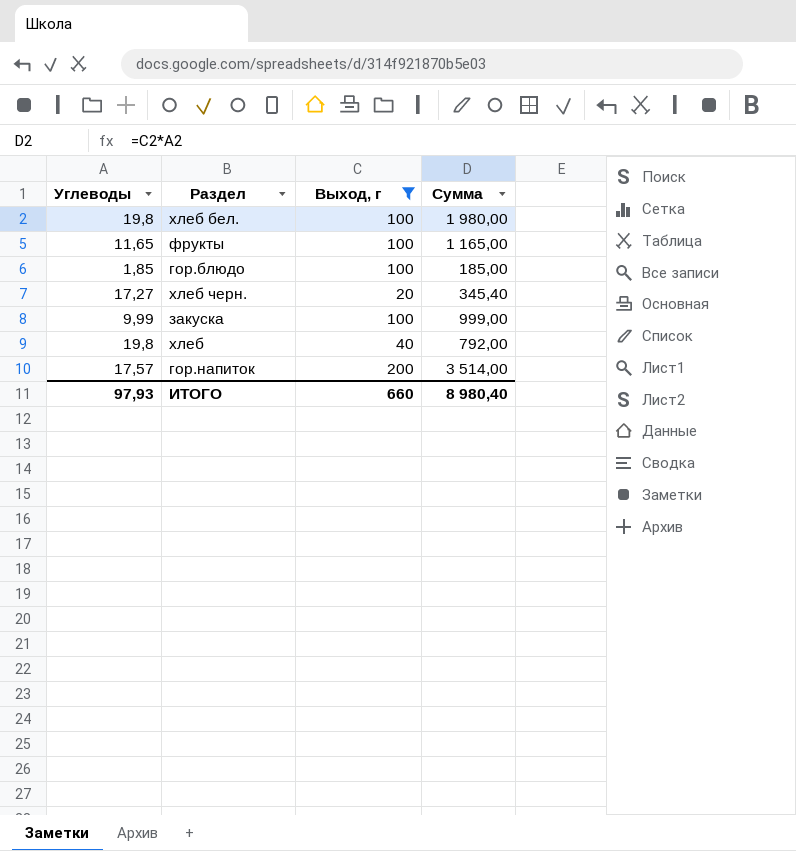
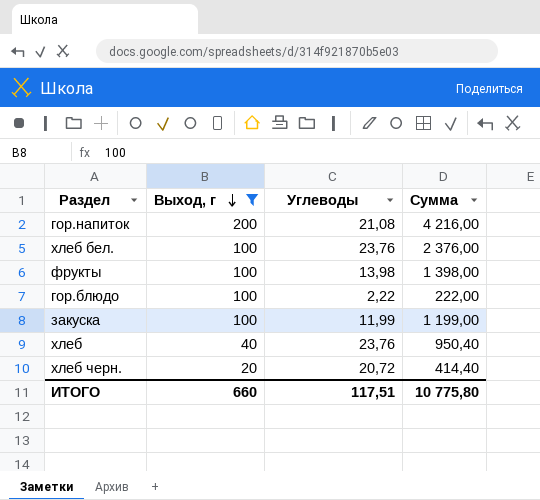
row order: none -> Выход, г descending
column Углеводы | position: 1 -> 3
гор.напиток | Углеводы: 17,57 -> 21,08
гор.напиток | Сумма: 3 514,00 -> 4 216,00
хлеб бел. | Углеводы: 19,8 -> 23,76
хлеб бел. | Сумма: 1 980,00 -> 2 376,00
фрукты | Углеводы: 11,65 -> 13,98
фрукты | Сумма: 1 165,00 -> 1 398,00
гор.блюдо | Углеводы: 1,85 -> 2,22
гор.блюдо | Сумма: 185,00 -> 222,00
закуска | Углеводы: 9,99 -> 11,99
закуска | Сумма: 999,00 -> 1 199,00
хлеб | Углеводы: 19,8 -> 23,76
хлеб | Сумма: 792,00 -> 950,40
хлеб черн. | Углеводы: 17,27 -> 20,72
хлеб черн. | Сумма: 345,40 -> 414,40
ИТОГО | Углеводы: 97,93 -> 117,51
ИТОГО | Сумма: 8 980,40 -> 10 775,80

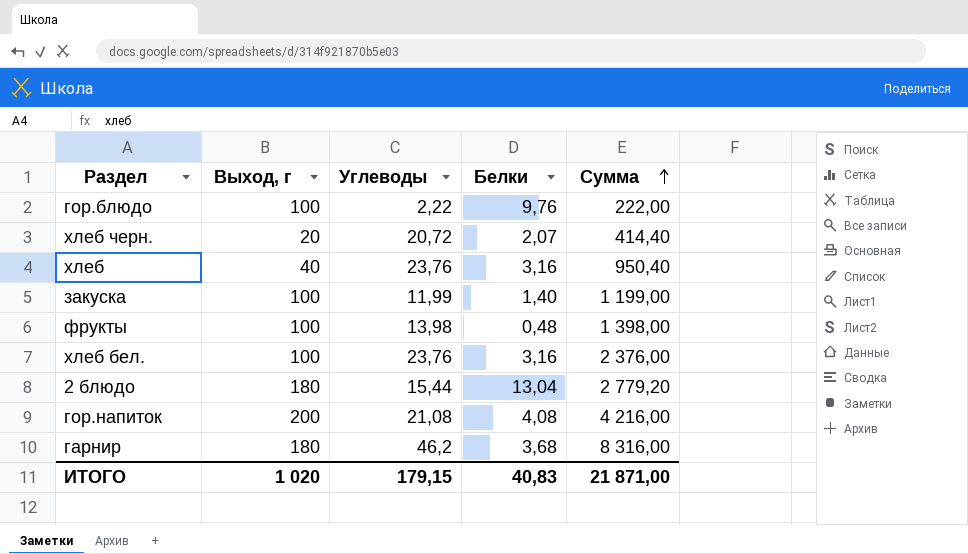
filter: Выход, г != 180 -> none
row order: Выход, г descending -> Сумма ascending
column Белки | position: none -> 4
ИТОГО | Выход, г: 660 -> 1 020
ИТОГО | Углеводы: 117,51 -> 179,15
ИТОГО | Сумма: 10 775,80 -> 21 871,00

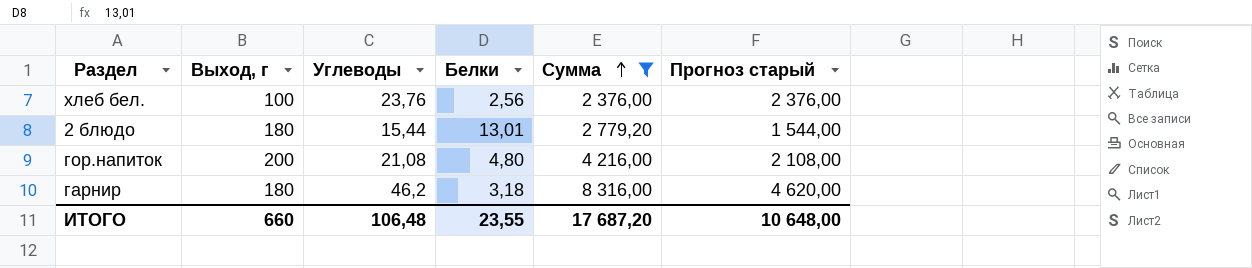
filter: none -> Сумма >= 2 376,00
column Прогноз старый | formula: none -> [Углеводы] * 100
хлеб бел. | Белки: 3,16 -> 2,56
2 блюдо | Белки: 13,04 -> 13,01
гор.напиток | Белки: 4,08 -> 4,80
гарнир | Белки: 3,68 -> 3,18
ИТОГО | Выход, г: 1 020 -> 660
ИТОГО | Углеводы: 179,15 -> 106,48
ИТОГО | Белки: 40,83 -> 23,55
ИТОГО | Сумма: 21 871,00 -> 17 687,20

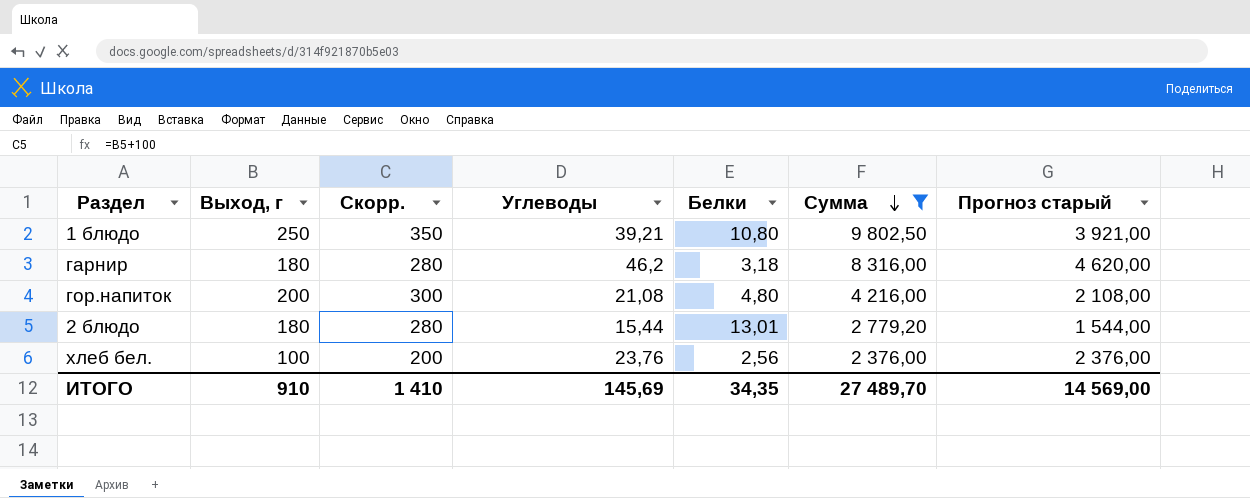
row order: Сумма ascending -> Сумма descending
column Скорр. | formula: none -> [Выход, г] + 100
row 1 блюдо: none -> 250 | 350 | 39,21 | 10,80 | 9 802,50 | 3 921,00
ИТОГО | Выход, г: 660 -> 910
ИТОГО | Углеводы: 106,48 -> 145,69
ИТОГО | Белки: 23,55 -> 34,35
ИТОГО | Сумма: 17 687,20 -> 27 489,70
ИТОГО | Прогноз старый: 10 648,00 -> 14 569,00

